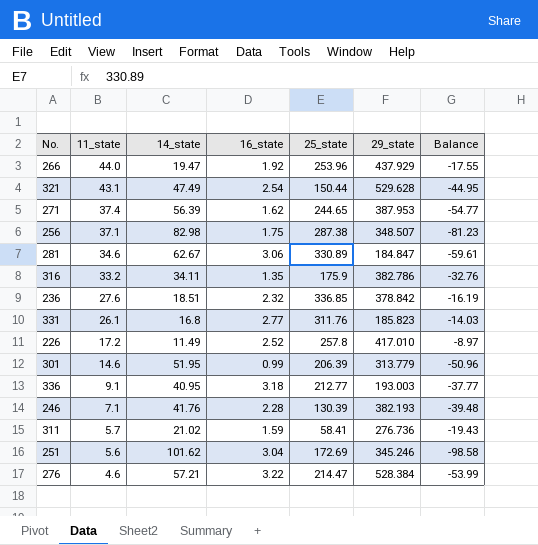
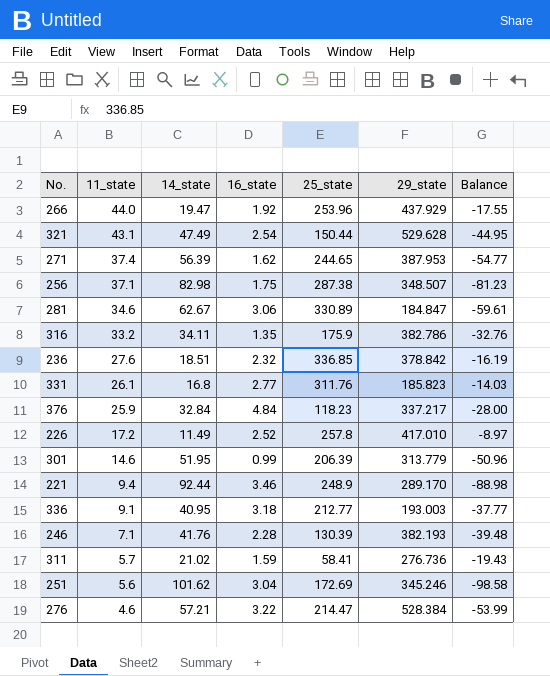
row 376: none -> 25.9 | 32.84 | 4.84 | 118.23 | 337.217 | -28.00
row 221: none -> 9.4 | 92.44 | 3.46 | 248.9 | 289.170 | -88.98

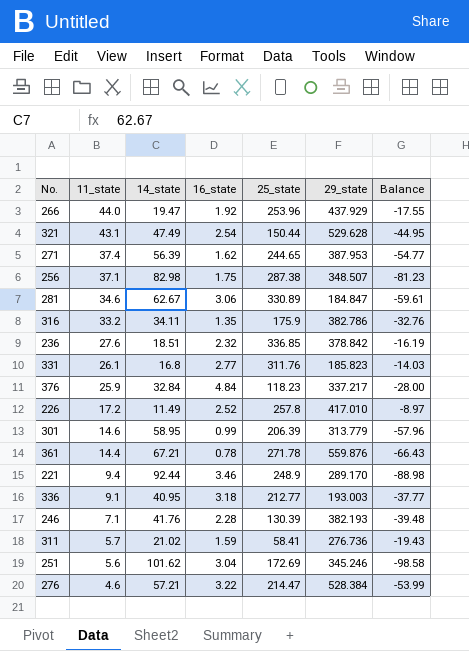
301 | 14_state: 51.95 -> 58.95
301 | Balance: -50.96 -> -57.96
row 361: none -> 14.4 | 67.21 | 0.78 | 271.78 | 559.876 | -66.43

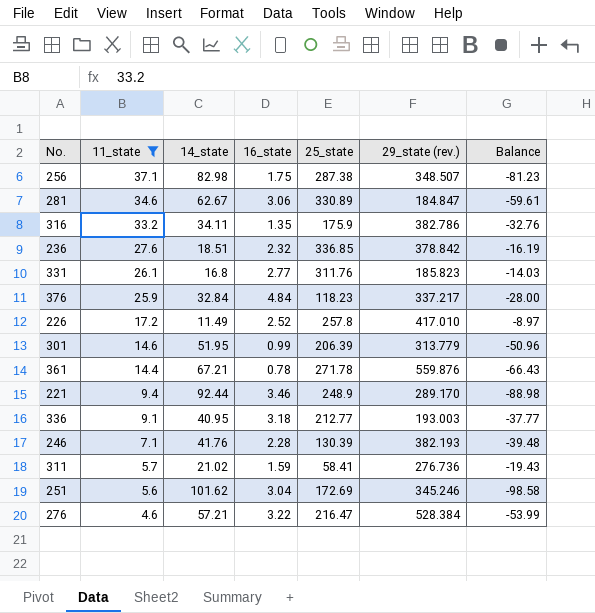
filter: none -> 11_state <= 37.1
column name: 29_state -> 29_state (rev.)
301 | 14_state: 58.95 -> 51.95
301 | Balance: -57.96 -> -50.96
276 | 25_state: 214.47 -> 216.47

